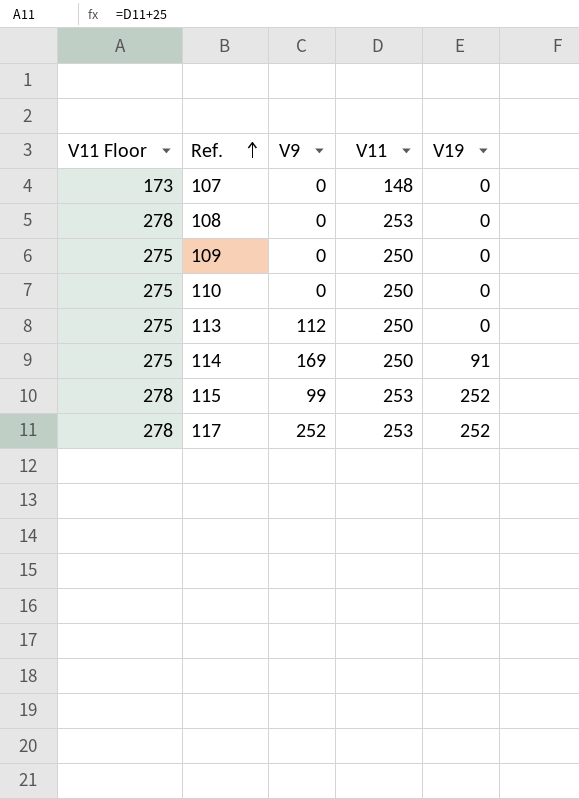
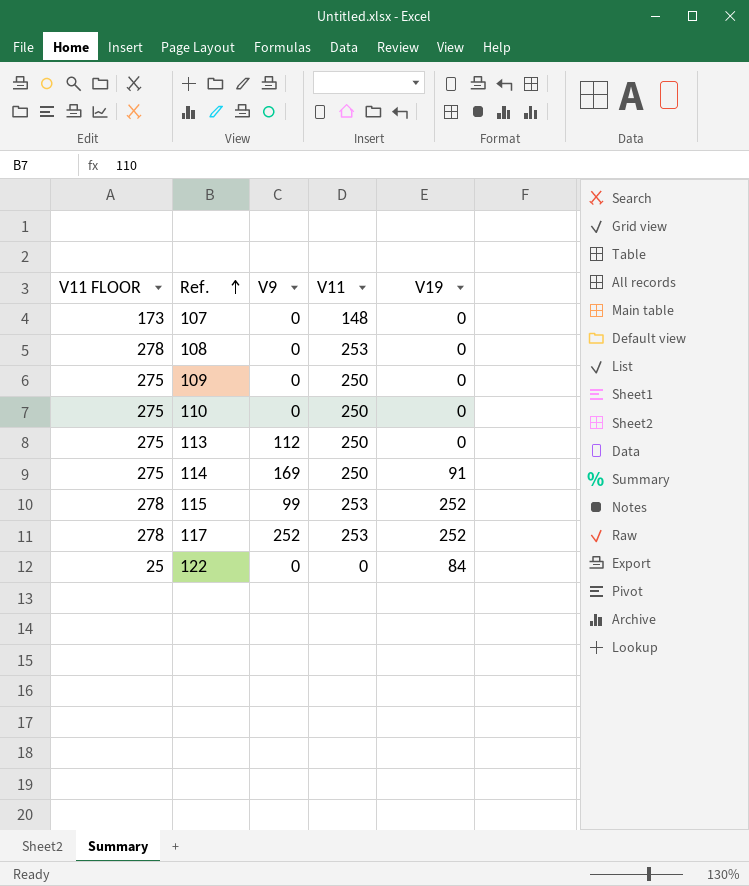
column name: V11 Floor -> V11 FLOOR
row 122: none -> 25 | 0 | 0 | 84

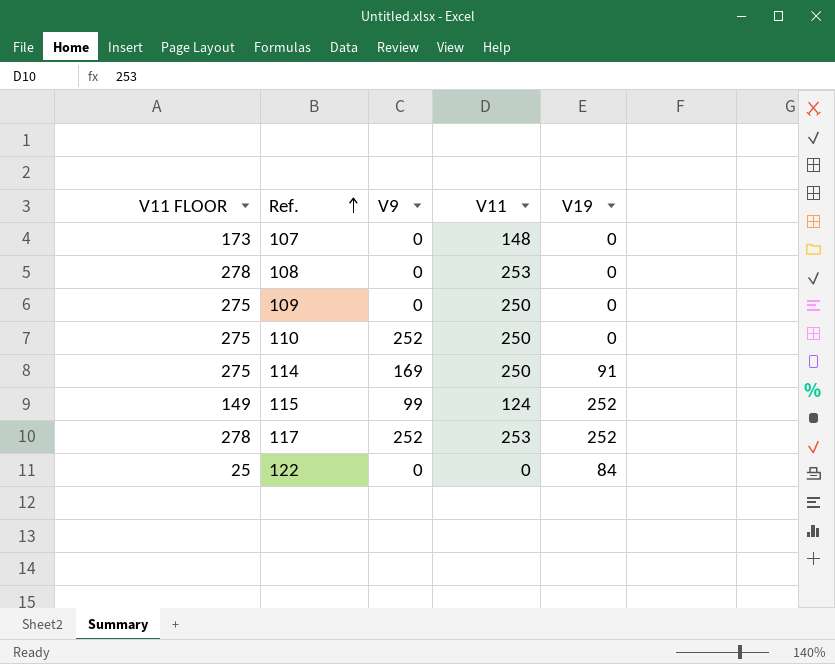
row 113: 275 | 112 | 250 | 0 -> none
110 | V9: 0 -> 252
115 | V11 FLOOR: 278 -> 149
115 | V11: 253 -> 124

